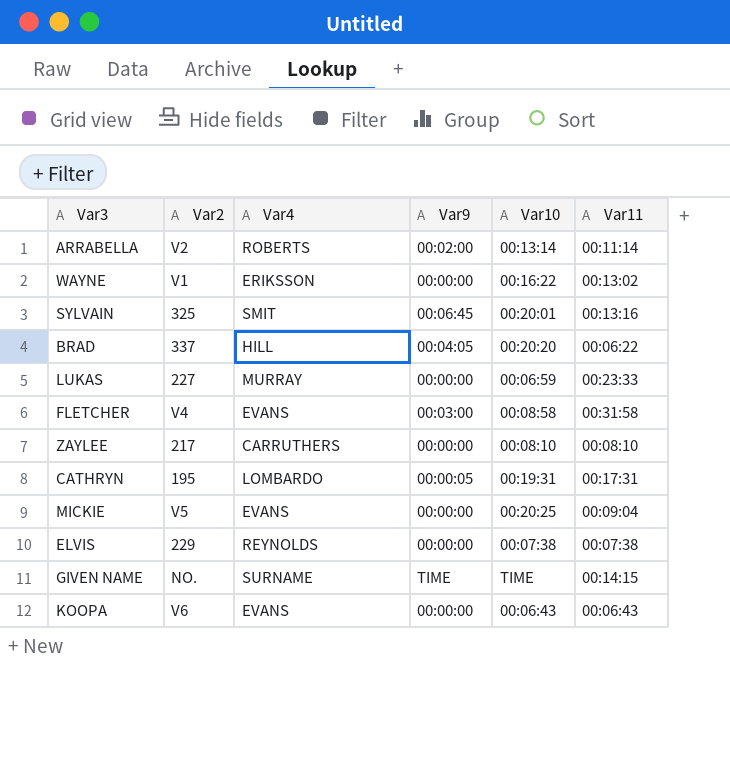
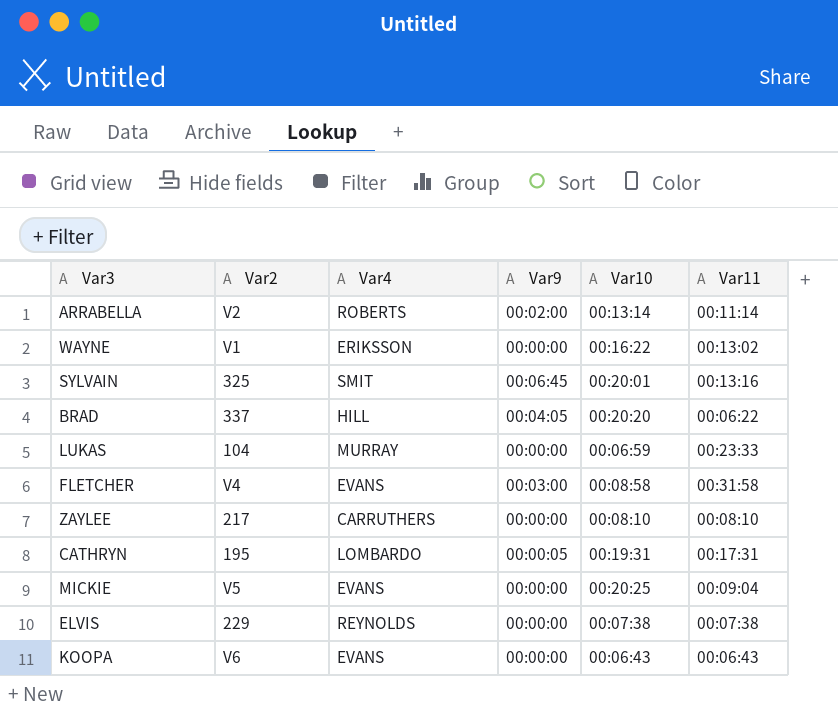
row GIVEN NAME: NO. | SURNAME | TIME | TIME | 00:14:15 -> none
LUKAS | Var2: 227 -> 104

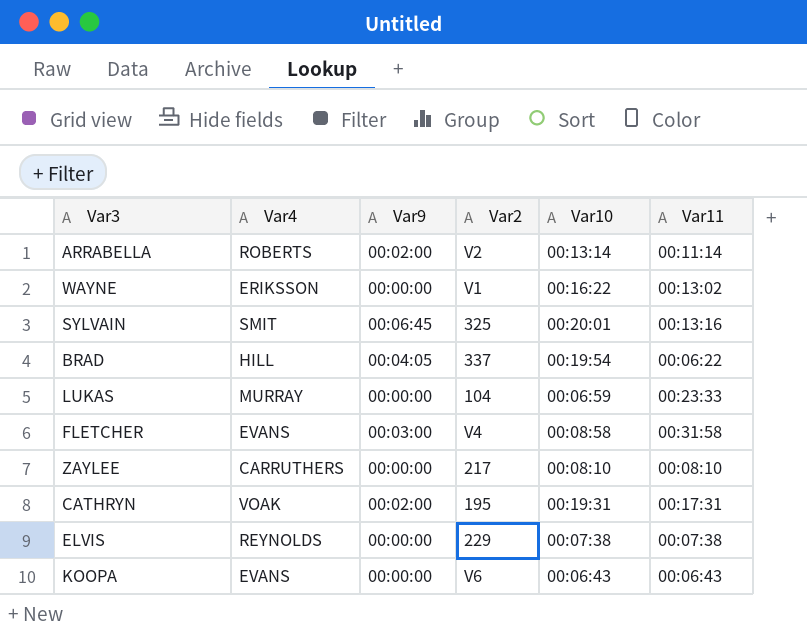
column Var2 | position: 2 -> 4
row MICKIE: V5 | EVANS | 00:00:00 | 00:20:25 | 00:09:04 -> none
BRAD | Var10: 00:20:20 -> 00:19:54
CATHRYN | Var4: LOMBARDO -> VOAK
CATHRYN | Var9: 00:00:05 -> 00:02:00

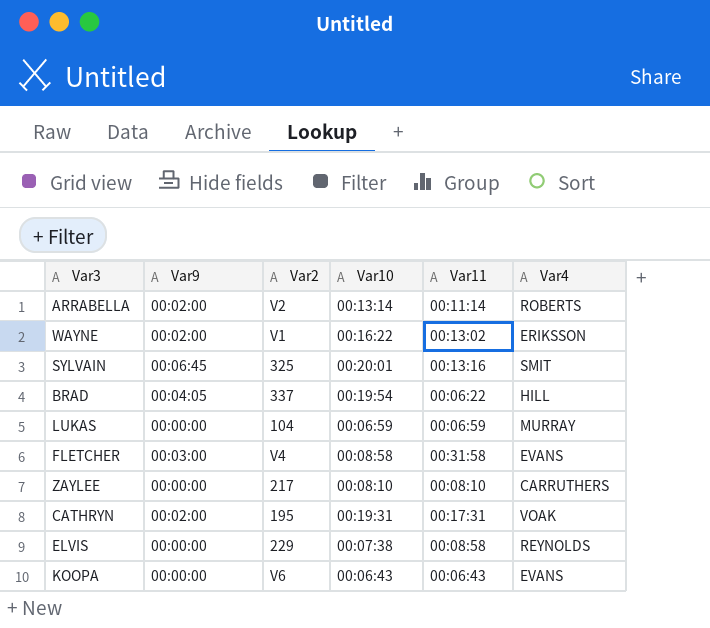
column Var4 | position: 2 -> 6
WAYNE | Var9: 00:00:00 -> 00:02:00
LUKAS | Var11: 00:23:33 -> 00:06:59
ELVIS | Var11: 00:07:38 -> 00:08:58

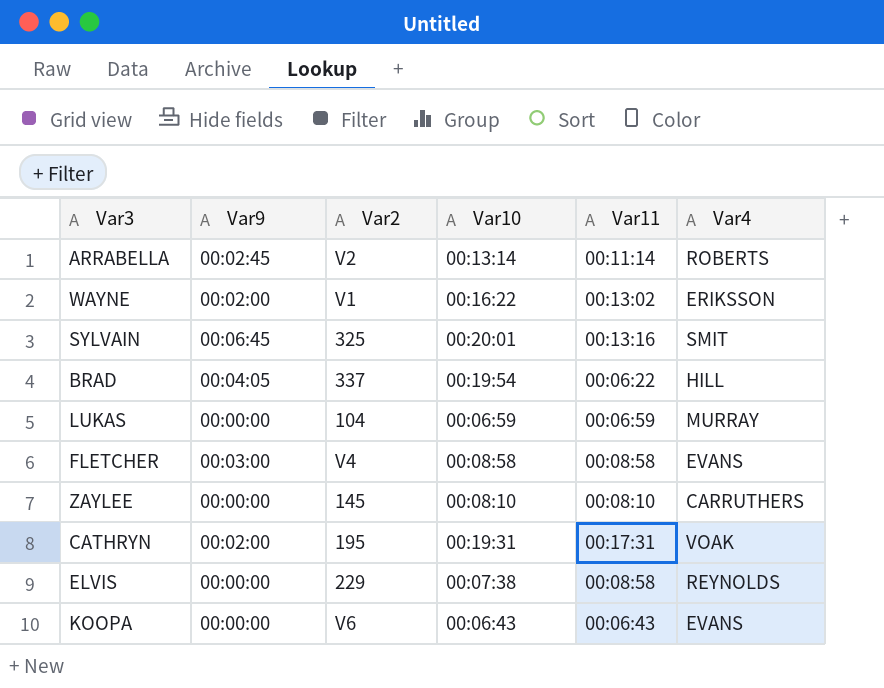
ARRABELLA | Var9: 00:02:00 -> 00:02:45
FLETCHER | Var11: 00:31:58 -> 00:08:58
ZAYLEE | Var2: 217 -> 145

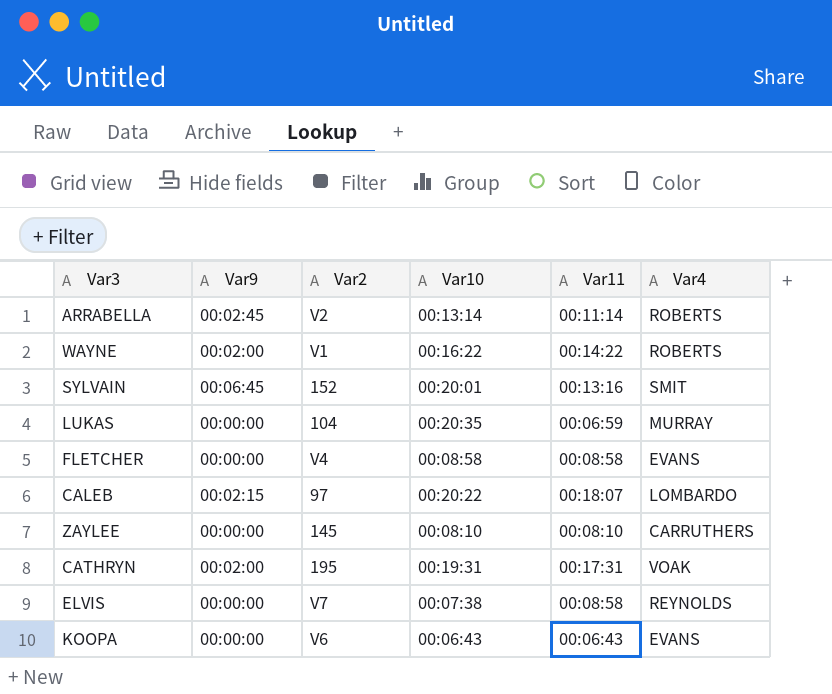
row BRAD: 00:04:05 | 337 | 00:19:54 | 00:06:22 | HILL -> none
WAYNE | Var11: 00:13:02 -> 00:14:22
WAYNE | Var4: ERIKSSON -> ROBERTS
SYLVAIN | Var2: 325 -> 152
LUKAS | Var10: 00:06:59 -> 00:20:35
FLETCHER | Var9: 00:03:00 -> 00:00:00
row CALEB: none -> 00:02:15 | 97 | 00:20:22 | 00:18:07 | LOMBARDO
ELVIS | Var2: 229 -> V7

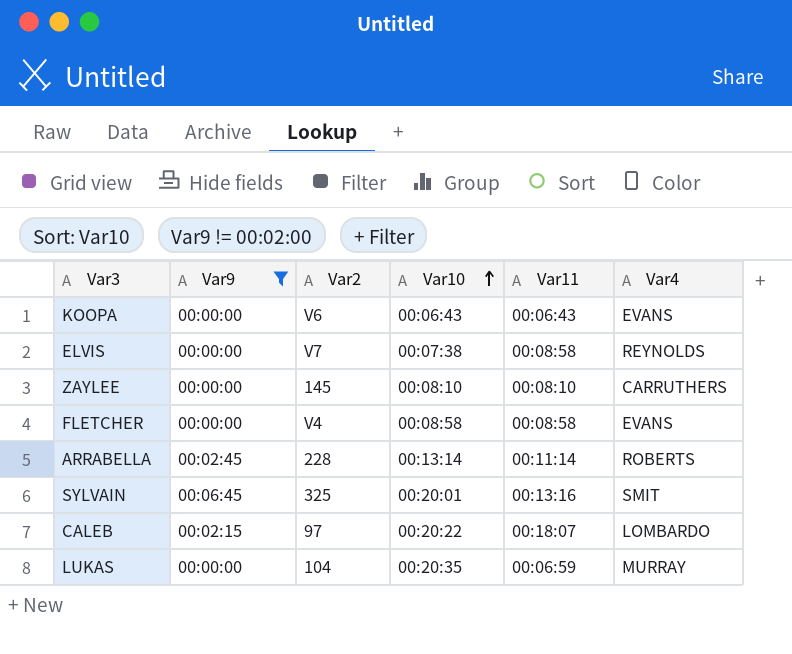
filter: none -> Var9 != 00:02:00
row order: none -> Var10 ascending
ARRABELLA | Var2: V2 -> 228
SYLVAIN | Var2: 152 -> 325

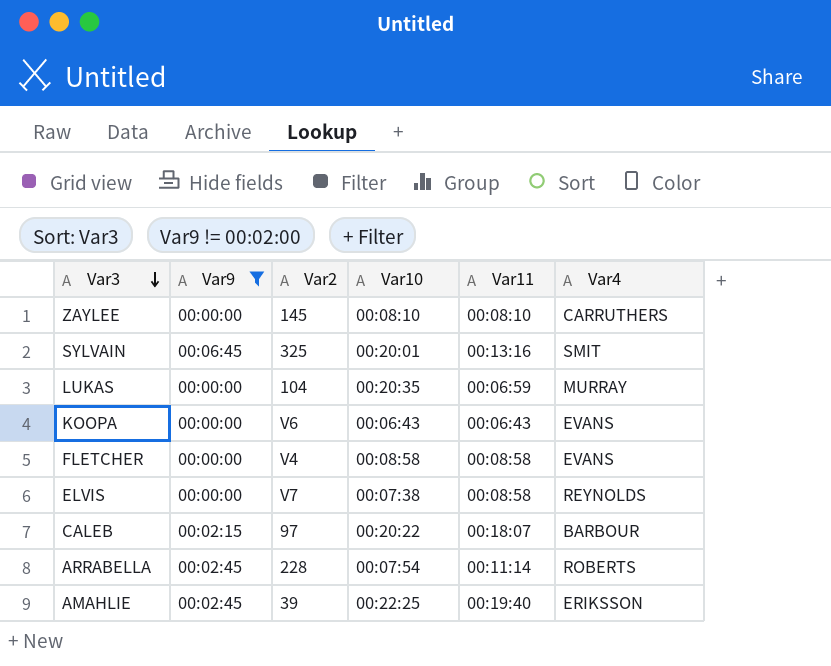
row order: Var10 ascending -> Var3 descending
CALEB | Var4: LOMBARDO -> BARBOUR
ARRABELLA | Var10: 00:13:14 -> 00:07:54
row AMAHLIE: none -> 00:02:45 | 39 | 00:22:25 | 00:19:40 | ERIKSSON

